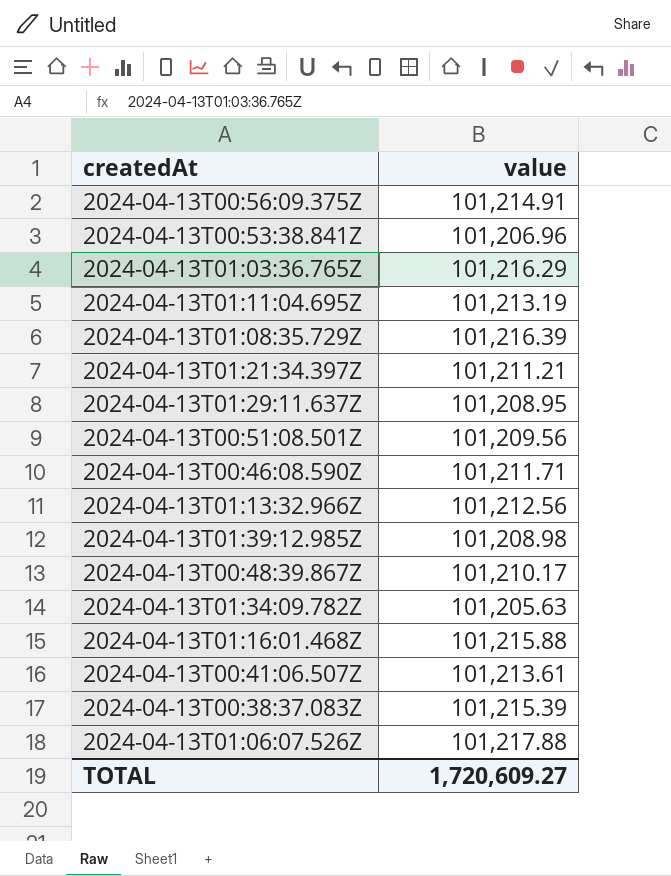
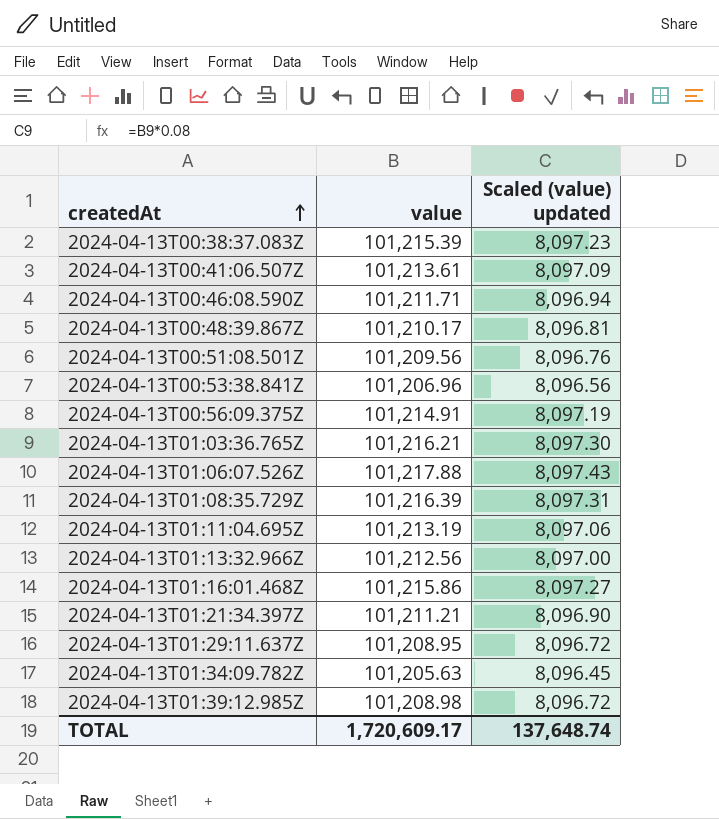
row order: none -> createdAt ascending
column Scaled (value) updated | formula: none -> [value] * 0.08
2024-04-13T01:03:36.765Z | value: 101,216.29 -> 101,216.21
2024-04-13T01:16:01.468Z | value: 101,215.88 -> 101,215.86
TOTAL | value: 1,720,609.27 -> 1,720,609.17

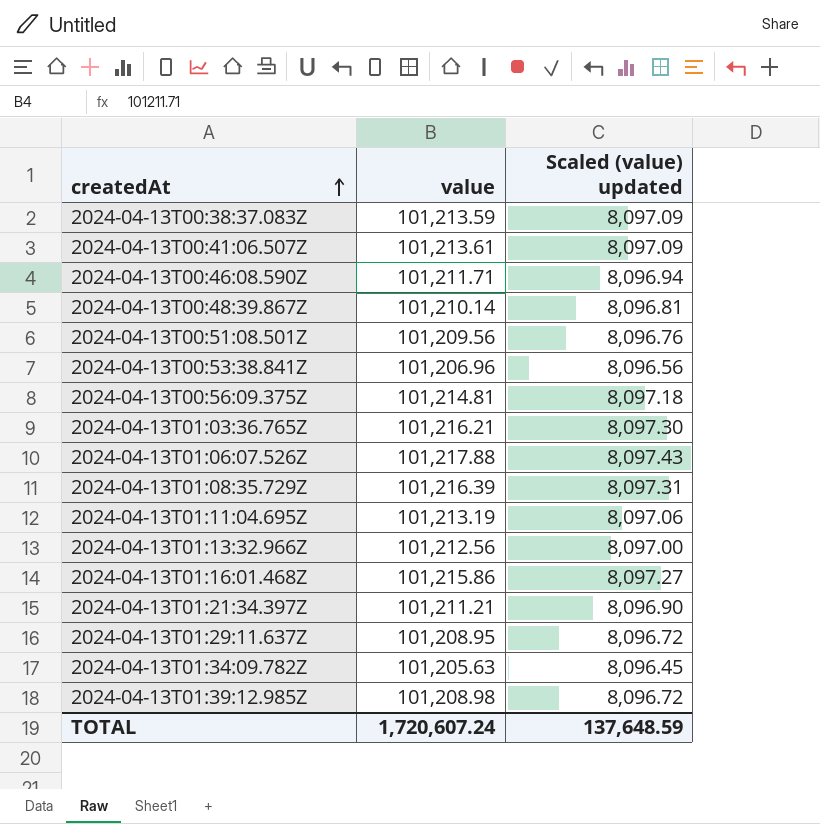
2024-04-13T00:38:37.083Z | value: 101,215.39 -> 101,213.59
2024-04-13T00:38:37.083Z | Scaled (value) updated: 8,097.23 -> 8,097.09
2024-04-13T00:48:39.867Z | value: 101,210.17 -> 101,210.14
2024-04-13T00:56:09.375Z | value: 101,214.91 -> 101,214.81
2024-04-13T00:56:09.375Z | Scaled (value) updated: 8,097.19 -> 8,097.18
TOTAL | value: 1,720,609.17 -> 1,720,607.24
TOTAL | Scaled (value) updated: 137,648.74 -> 137,648.59

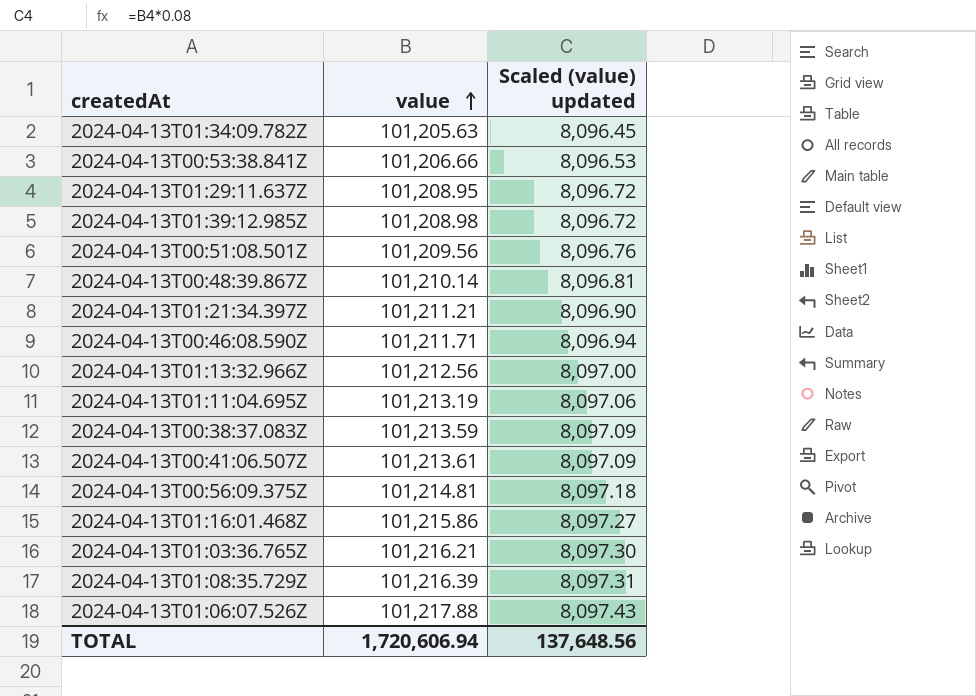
row order: createdAt ascending -> value ascending
2024-04-13T00:53:38.841Z | value: 101,206.96 -> 101,206.66
2024-04-13T00:53:38.841Z | Scaled (value) updated: 8,096.56 -> 8,096.53
TOTAL | value: 1,720,607.24 -> 1,720,606.94
TOTAL | Scaled (value) updated: 137,648.59 -> 137,648.56

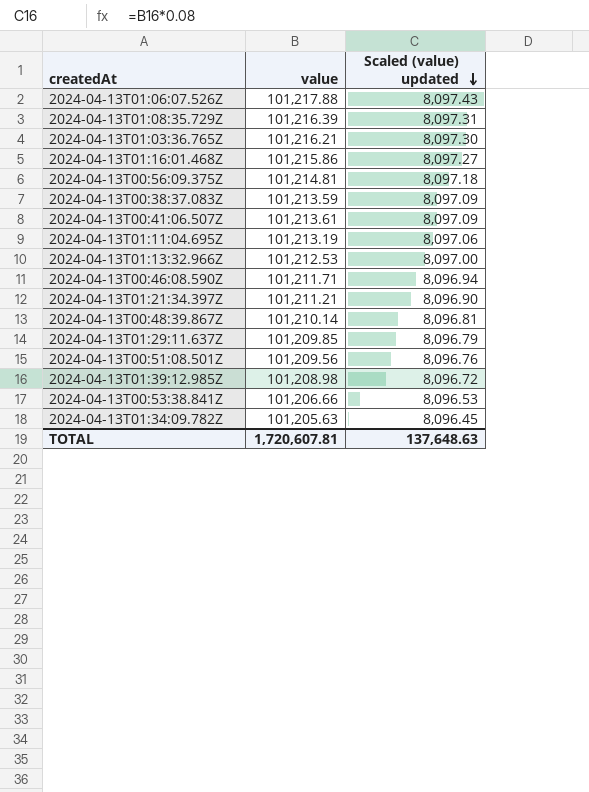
row order: value ascending -> Scaled (value) updated descending
2024-04-13T01:13:32.966Z | value: 101,212.56 -> 101,212.53
2024-04-13T01:29:11.637Z | value: 101,208.95 -> 101,209.85
2024-04-13T01:29:11.637Z | Scaled (value) updated: 8,096.72 -> 8,096.79
TOTAL | value: 1,720,606.94 -> 1,720,607.81
TOTAL | Scaled (value) updated: 137,648.56 -> 137,648.63

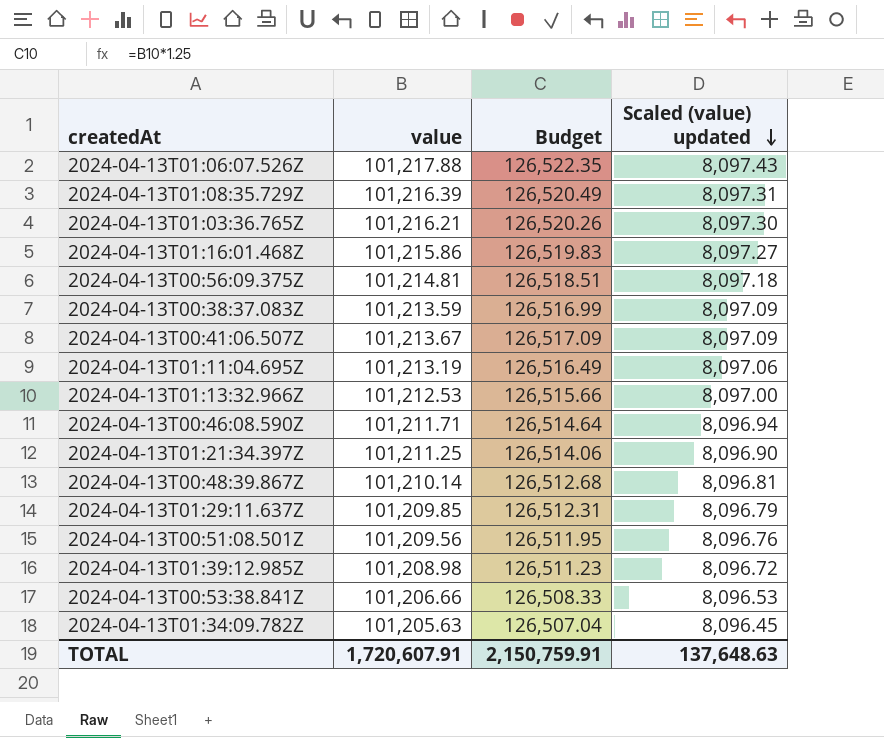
column Budget | formula: none -> [value] * 1.25
2024-04-13T00:41:06.507Z | value: 101,213.61 -> 101,213.67
2024-04-13T01:21:34.397Z | value: 101,211.21 -> 101,211.25
TOTAL | value: 1,720,607.81 -> 1,720,607.91

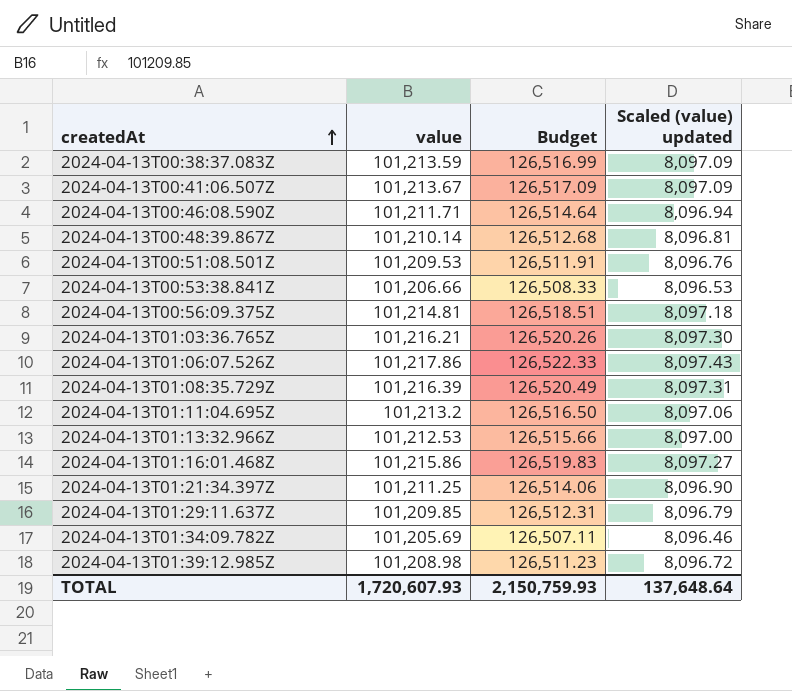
row order: Scaled (value) updated descending -> createdAt ascending
2024-04-13T00:51:08.501Z | value: 101,209.56 -> 101,209.53
2024-04-13T00:51:08.501Z | Budget: 126,511.95 -> 126,511.91
2024-04-13T01:06:07.526Z | value: 101,217.88 -> 101,217.86
2024-04-13T01:06:07.526Z | Budget: 126,522.35 -> 126,522.33
2024-04-13T01:11:04.695Z | value: 101,213.19 -> 101,213.2
2024-04-13T01:11:04.695Z | Budget: 126,516.49 -> 126,516.50
2024-04-13T01:34:09.782Z | value: 101,205.63 -> 101,205.69
2024-04-13T01:34:09.782Z | Budget: 126,507.04 -> 126,507.11
2024-04-13T01:34:09.782Z | Scaled (value) updated: 8,096.45 -> 8,096.46
TOTAL | value: 1,720,607.91 -> 1,720,607.93
TOTAL | Budget: 2,150,759.91 -> 2,150,759.93
TOTAL | Scaled (value) updated: 137,648.63 -> 137,648.64

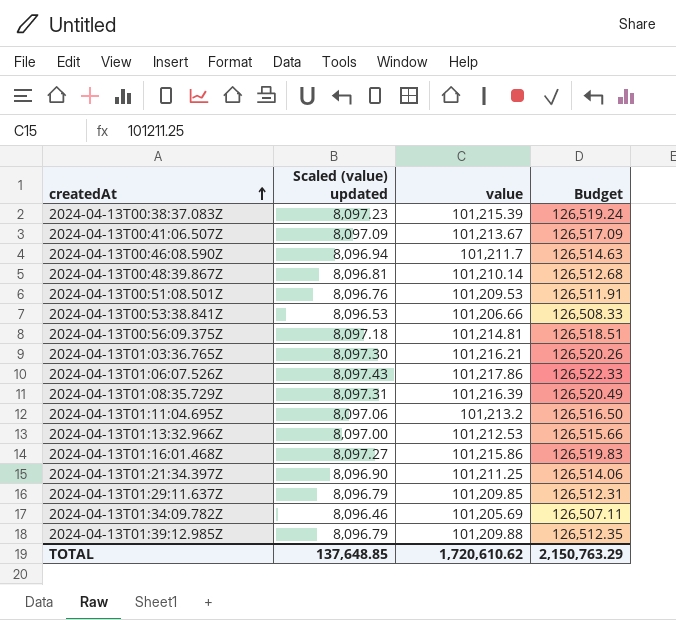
column Scaled (value) updated | position: 4 -> 2
2024-04-13T00:38:37.083Z | Scaled (value) updated: 8,097.09 -> 8,097.23
2024-04-13T00:38:37.083Z | value: 101,213.59 -> 101,215.39
2024-04-13T00:38:37.083Z | Budget: 126,516.99 -> 126,519.24
2024-04-13T00:46:08.590Z | value: 101,211.71 -> 101,211.7
2024-04-13T00:46:08.590Z | Budget: 126,514.64 -> 126,514.63
2024-04-13T01:39:12.985Z | Scaled (value) updated: 8,096.72 -> 8,096.79
2024-04-13T01:39:12.985Z | value: 101,208.98 -> 101,209.88
2024-04-13T01:39:12.985Z | Budget: 126,511.23 -> 126,512.35
TOTAL | Scaled (value) updated: 137,648.64 -> 137,648.85
TOTAL | value: 1,720,607.93 -> 1,720,610.62
TOTAL | Budget: 2,150,759.93 -> 2,150,763.29

